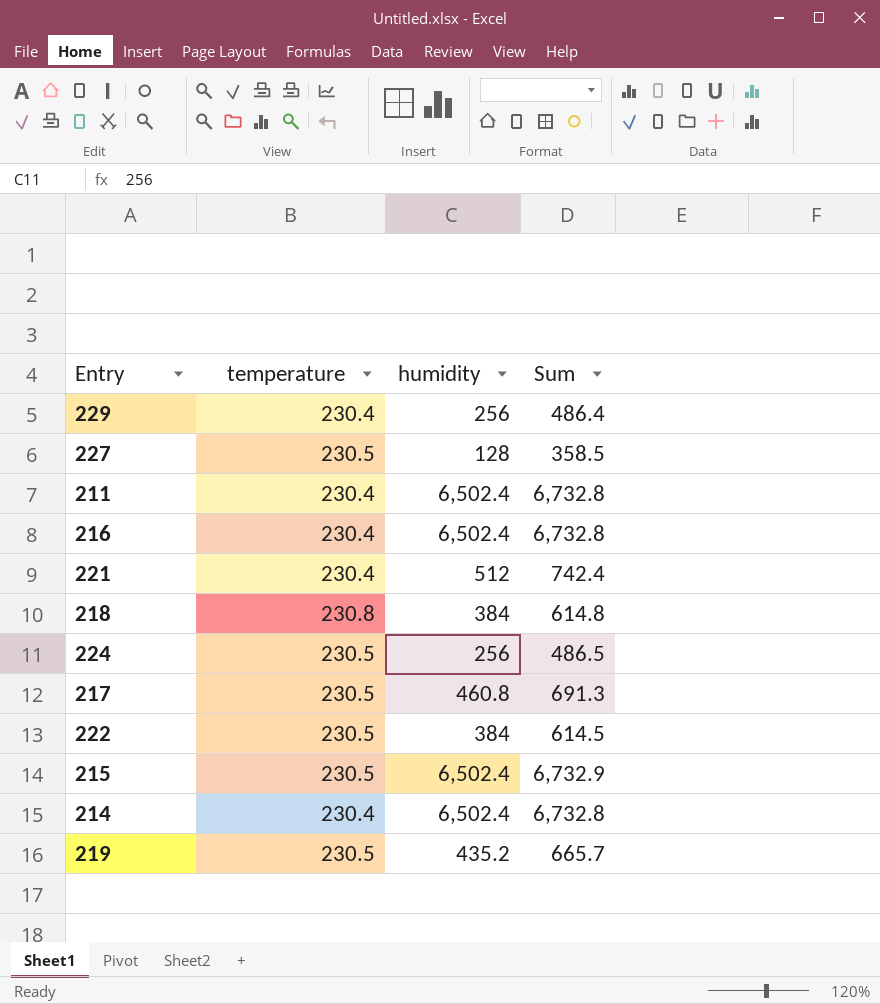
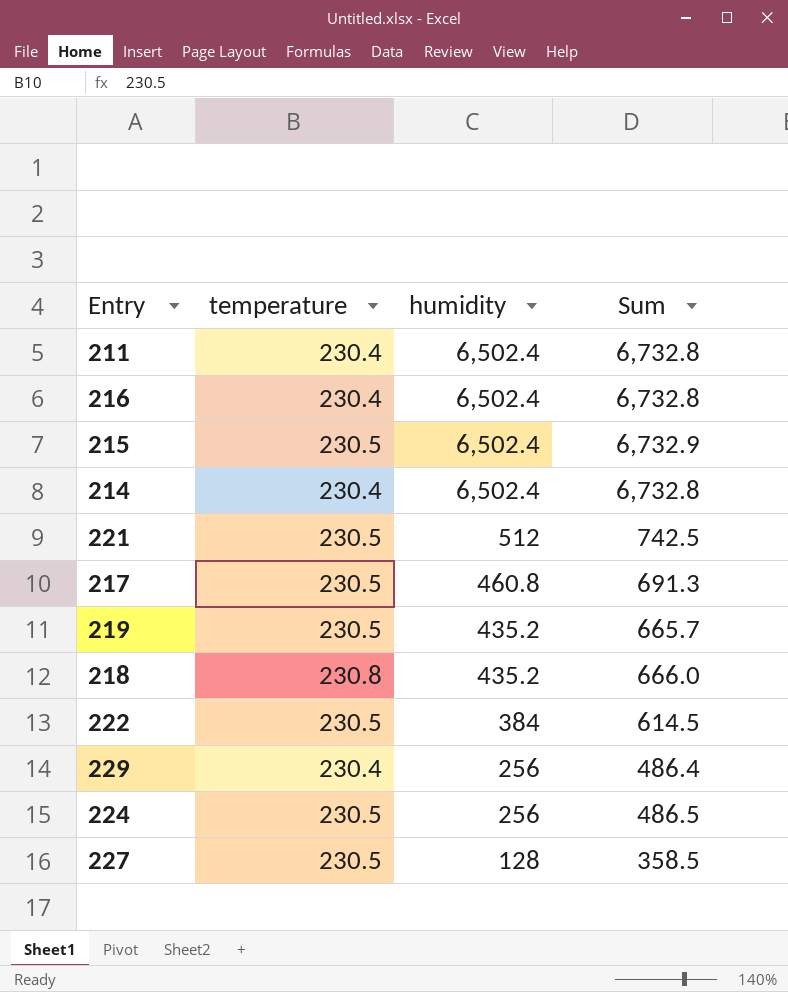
row order: none -> humidity descending
221 | temperature: 230.4 -> 230.5
221 | Sum: 742.4 -> 742.5
218 | humidity: 384 -> 435.2
218 | Sum: 614.8 -> 666.0

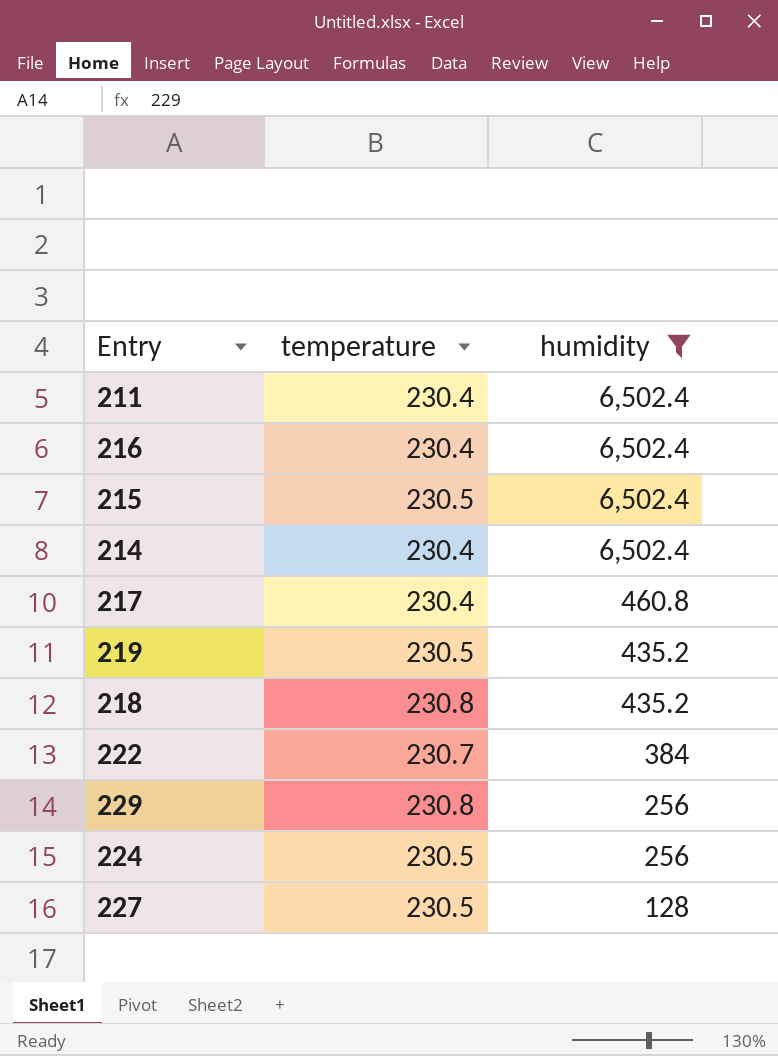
filter: none -> humidity != 512
column Sum | formula: [temperature] + [humidity] -> none
217 | temperature: 230.5 -> 230.4
222 | temperature: 230.5 -> 230.7
229 | temperature: 230.4 -> 230.8

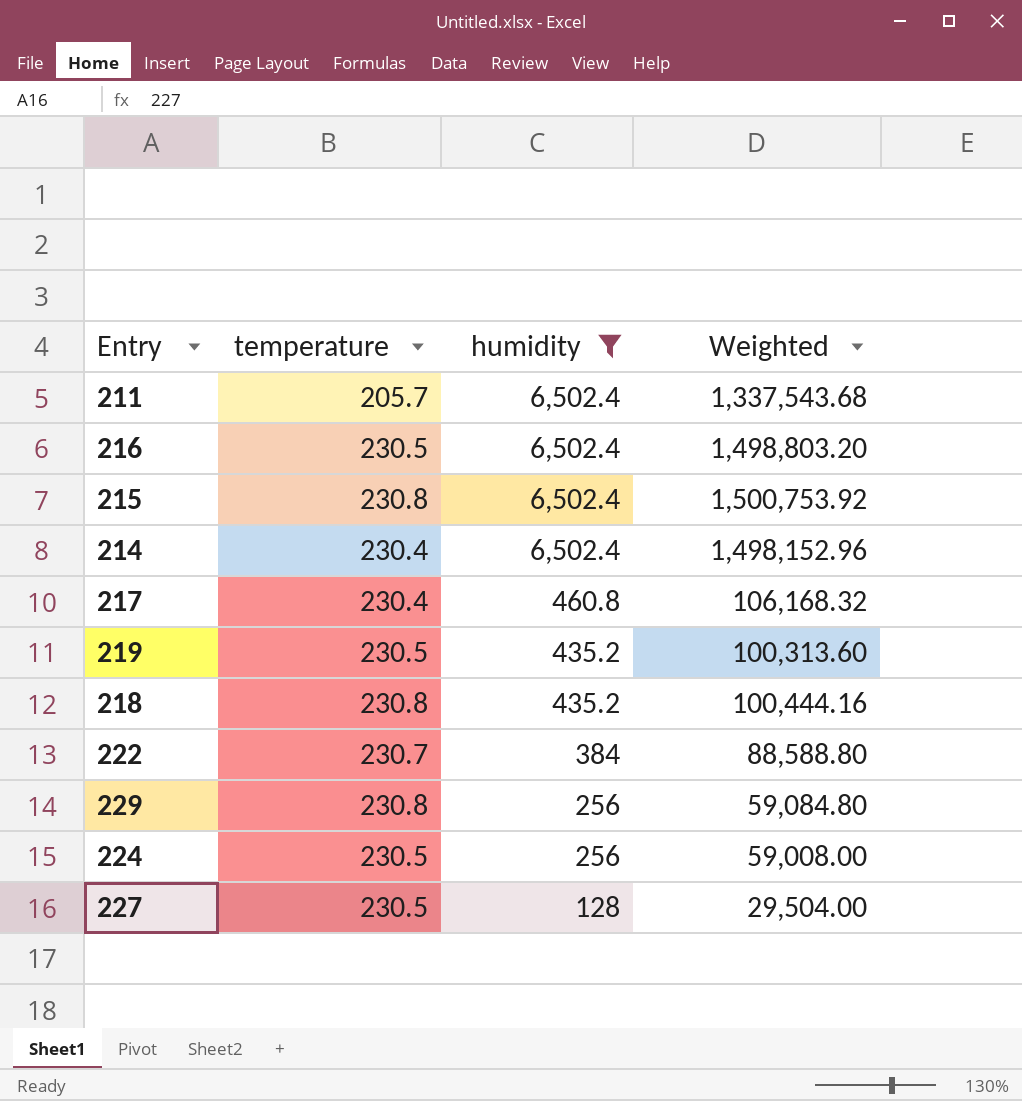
column Weighted | formula: none -> [temperature] * [humidity]
211 | temperature: 230.4 -> 205.7
216 | temperature: 230.4 -> 230.5
215 | temperature: 230.5 -> 230.8

